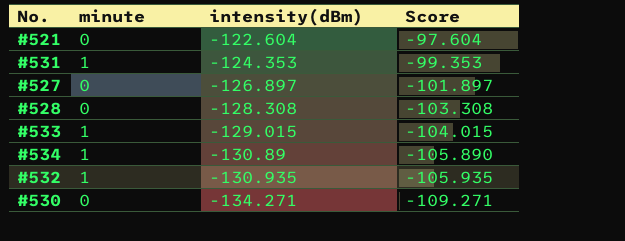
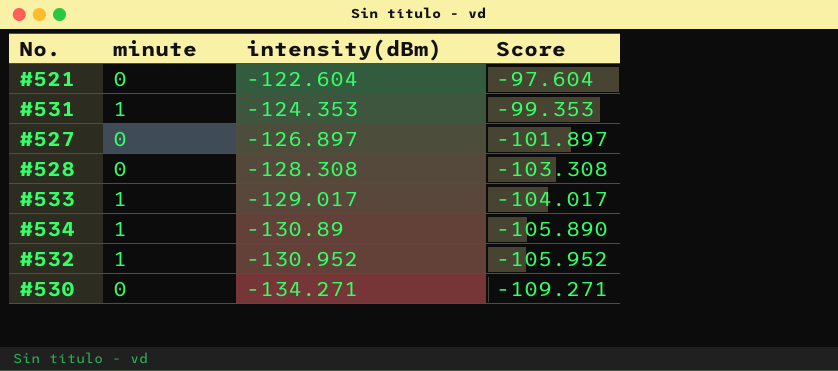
#533 | intensity(dBm): -129.015 -> -129.017
#533 | Score: -104.015 -> -104.017
#532 | intensity(dBm): -130.935 -> -130.952
#532 | Score: -105.935 -> -105.952

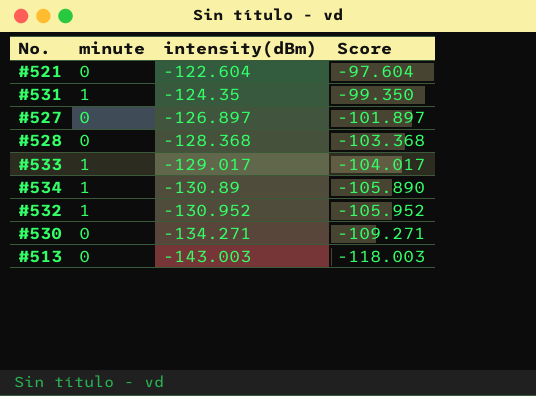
#531 | intensity(dBm): -124.353 -> -124.35
#531 | Score: -99.353 -> -99.350
#528 | intensity(dBm): -128.308 -> -128.368
#528 | Score: -103.308 -> -103.368
row #513: none -> 0 | -143.003 | -118.003

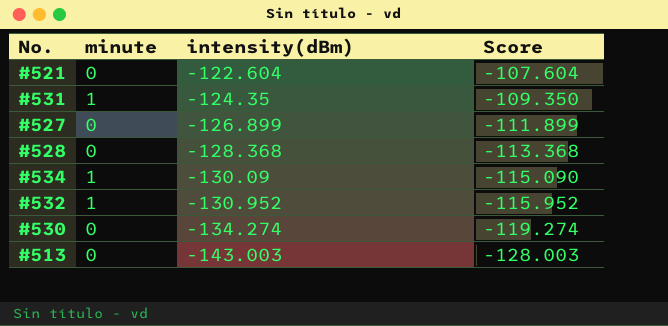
column Score | formula: [intensity(dBm)] + 25 -> [intensity(dBm)] + 15
row #533: 1 | -129.017 | -104.017 -> none
#527 | intensity(dBm): -126.897 -> -126.899
#534 | intensity(dBm): -130.89 -> -130.09
#530 | intensity(dBm): -134.271 -> -134.274

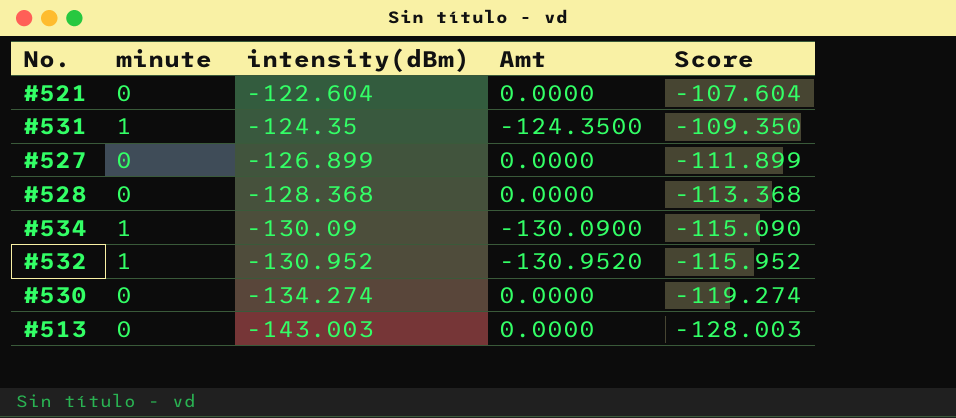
column Amt | formula: none -> [minute] * [intensity(dBm)]

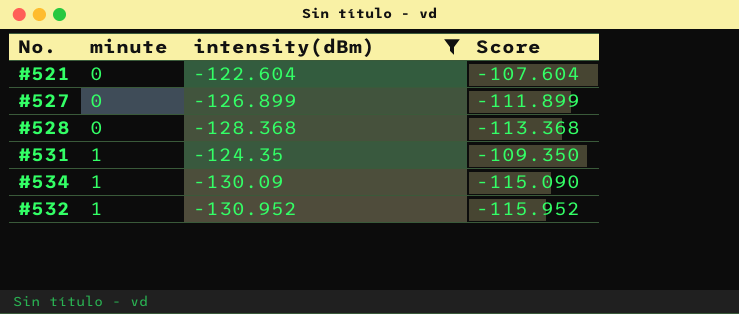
filter: none -> intensity(dBm) >= -130.952
row order: intensity(dBm) descending -> minute ascending
column Amt | formula: [minute] * [intensity(dBm)] -> none

